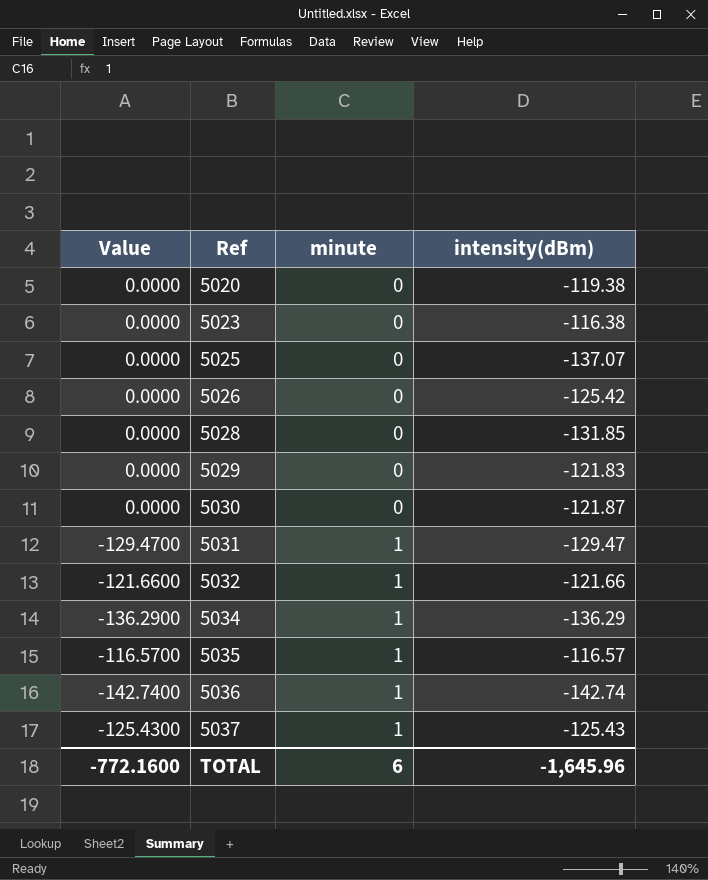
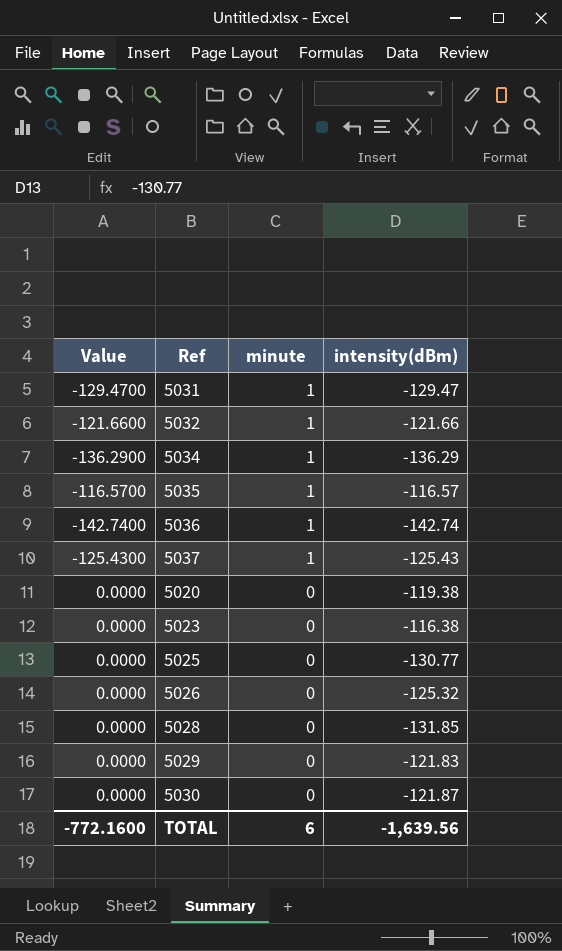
row order: Ref ascending -> minute descending
5025 | intensity(dBm): -137.07 -> -130.77
5026 | intensity(dBm): -125.42 -> -125.32
TOTAL | intensity(dBm): -1,645.96 -> -1,639.56

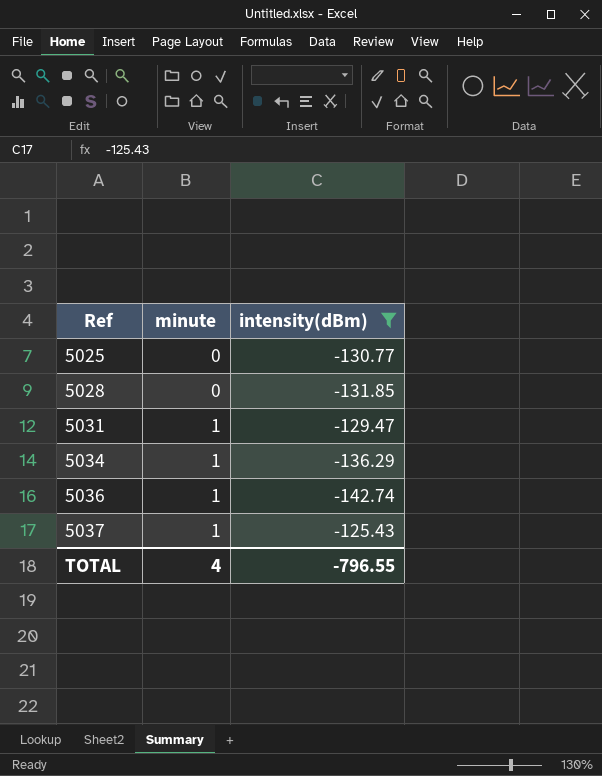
filter: none -> intensity(dBm) <= -125.43
row order: minute descending -> Ref ascending
column Value | formula: [minute] * [intensity(dBm)] -> none
TOTAL | minute: 6 -> 4
TOTAL | intensity(dBm): -1,639.56 -> -796.55

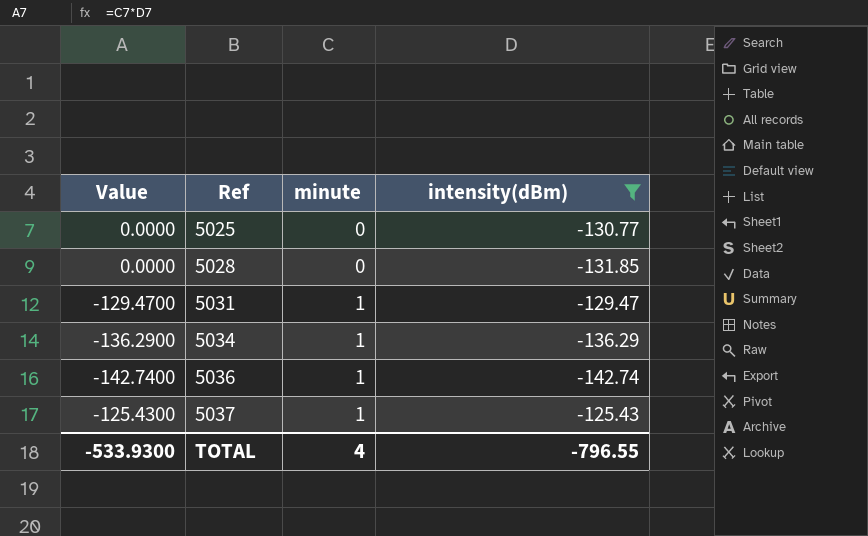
column Value | formula: none -> [minute] * [intensity(dBm)]

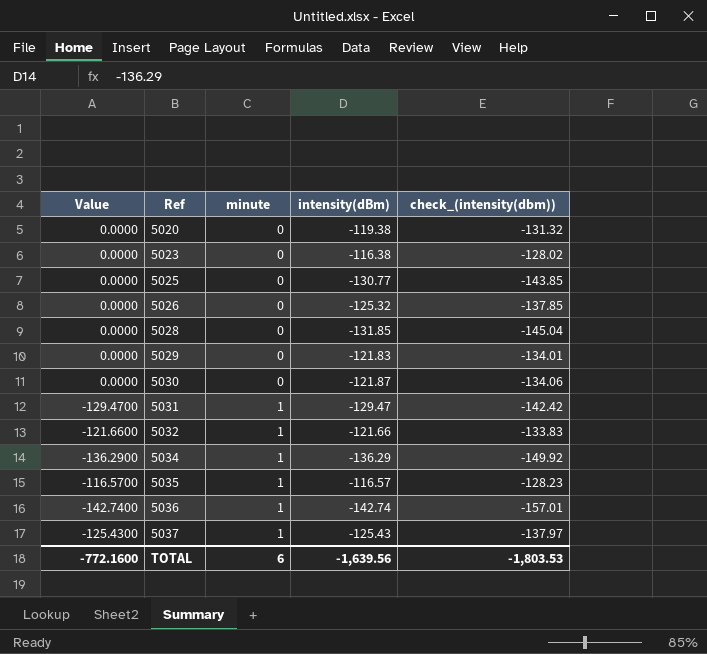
filter: intensity(dBm) <= -125.43 -> none
column check_(intensity(dbm)) | formula: none -> [intensity(dBm)] * 1.1
TOTAL | Value: -533.9300 -> -772.1600
TOTAL | minute: 4 -> 6
TOTAL | intensity(dBm): -796.55 -> -1,639.56

